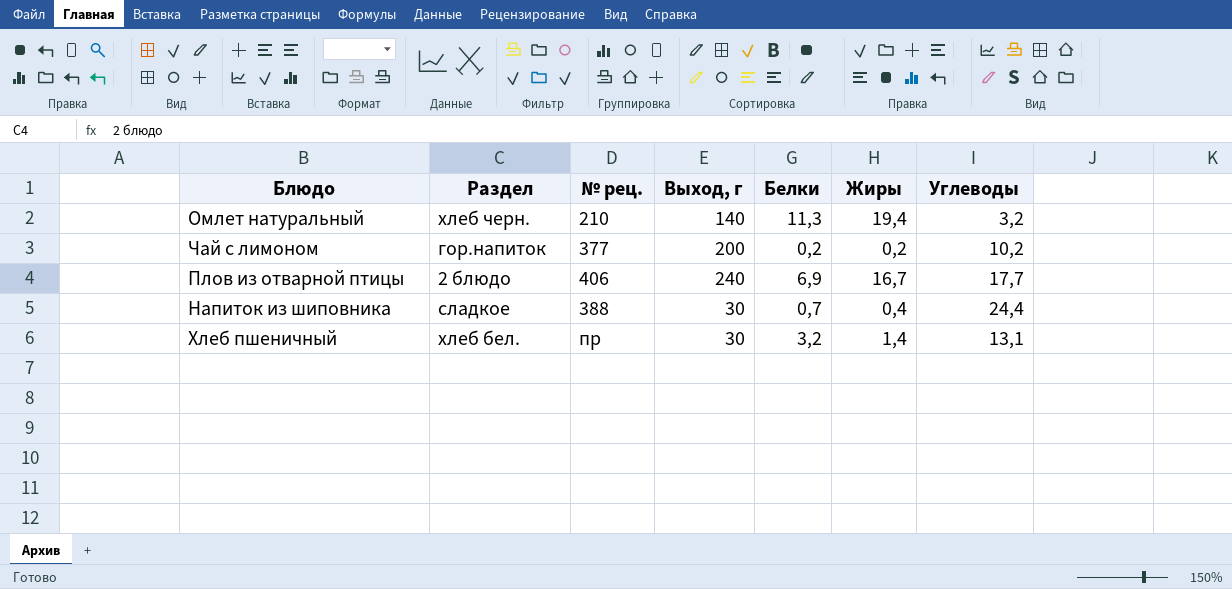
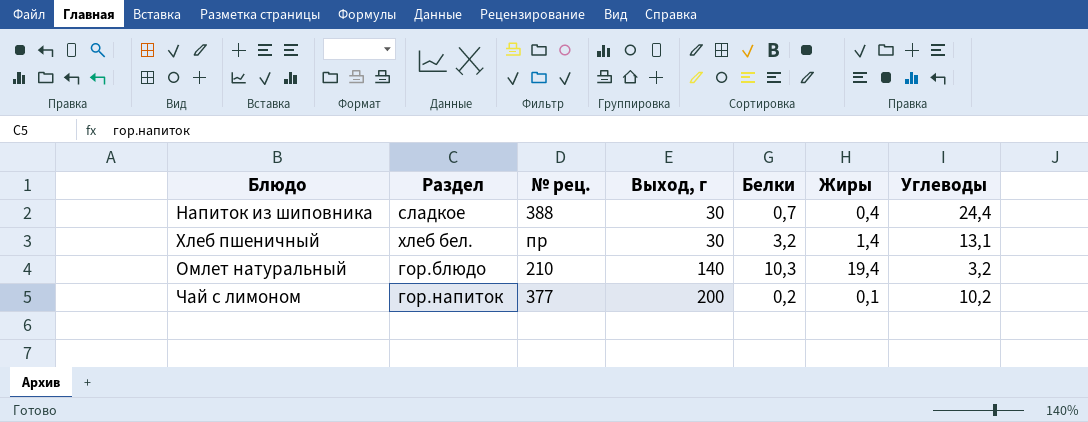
row order: none -> Выход, г ascending
row Плов из отварной птицы: 2 блюдо | 406 | 240 | 6,9 | 16,7 | 17,7 -> none
Омлет натуральный | Раздел: хлеб черн. -> гор.блюдо
Омлет натуральный | Белки: 11,3 -> 10,3
Чай с лимоном | Жиры: 0,2 -> 0,1

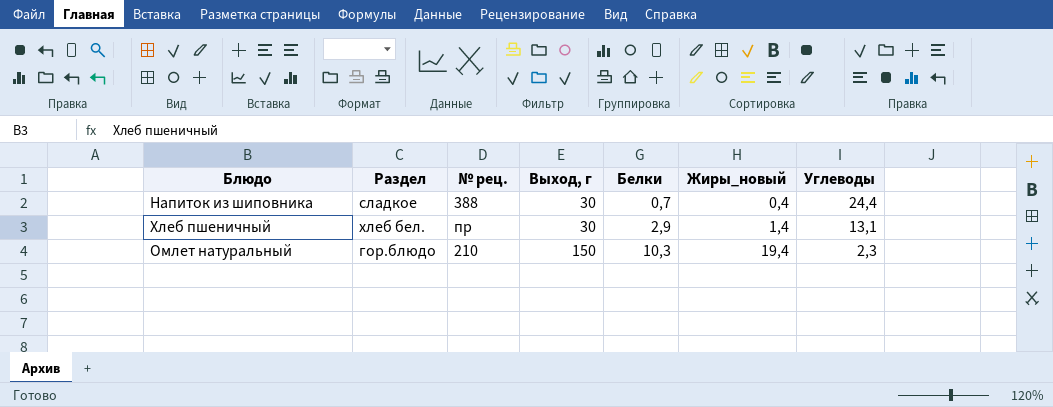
column name: Жиры -> Жиры_новый
row Чай с лимоном: гор.напиток | 377 | 200 | 0,2 | 0,1 | 10,2 -> none
Хлеб пшеничный | Белки: 3,2 -> 2,9
Омлет натуральный | Выход, г: 140 -> 150
Омлет натуральный | Углеводы: 3,2 -> 2,3

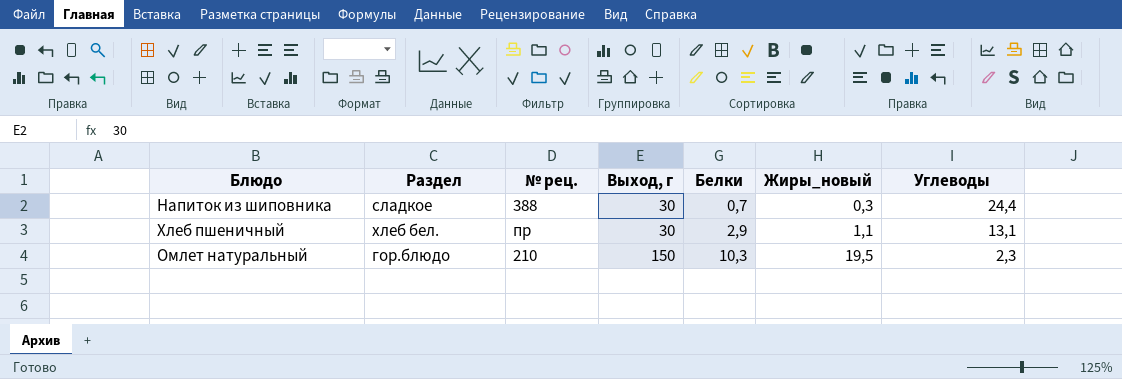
Напиток из шиповника | Жиры_новый: 0,4 -> 0,3
Хлеб пшеничный | Жиры_новый: 1,4 -> 1,1
Омлет натуральный | Жиры_новый: 19,4 -> 19,5

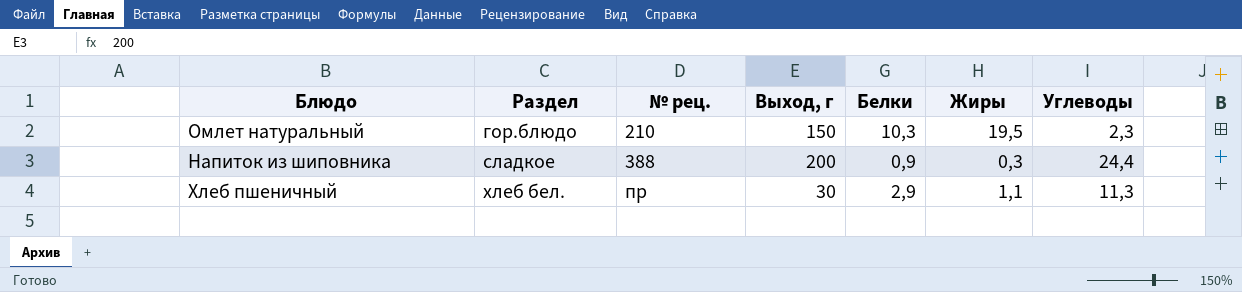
row order: Выход, г ascending -> Раздел ascending
column name: Жиры_новый -> Жиры
Напиток из шиповника | Выход, г: 30 -> 200
Напиток из шиповника | Белки: 0,7 -> 0,9
Хлеб пшеничный | Углеводы: 13,1 -> 11,3

